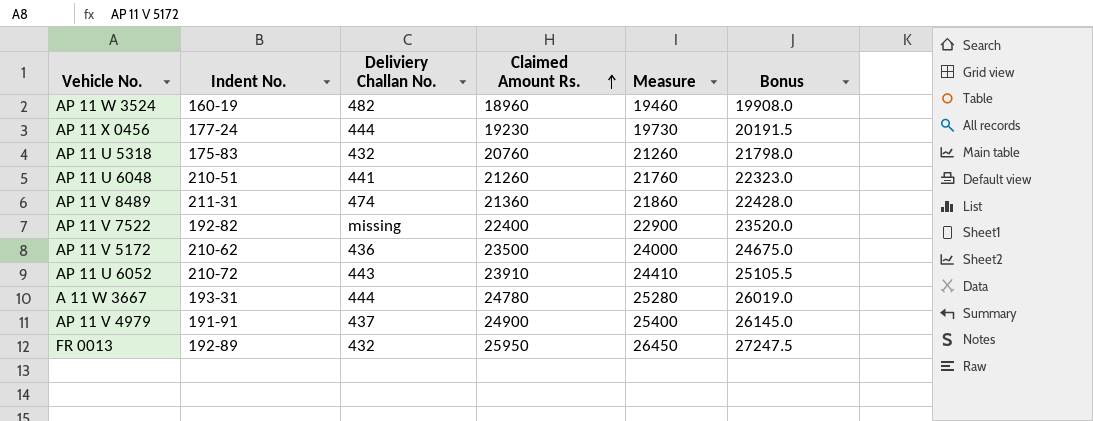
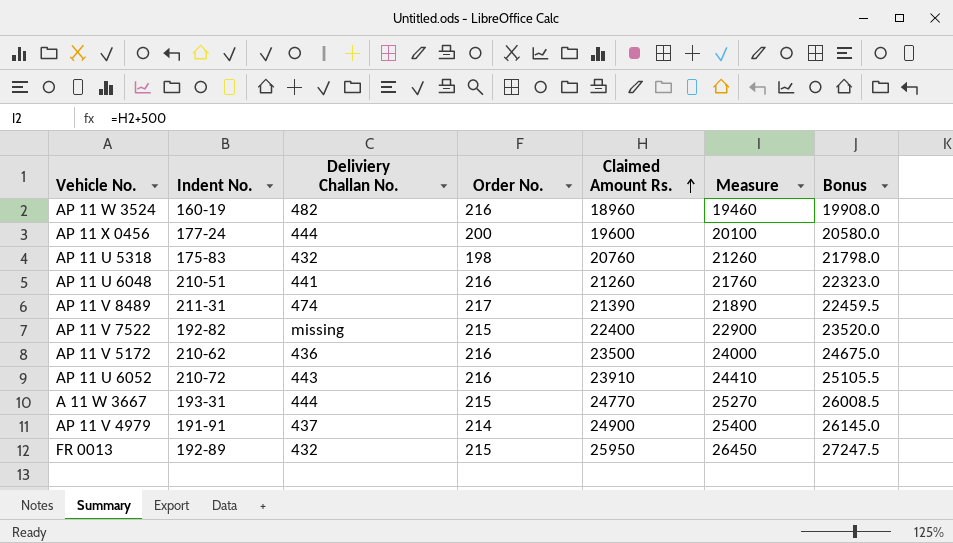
column Order No. | position: none -> 4
AP 11 X 0456 | Claimed Amount Rs.: 19230 -> 19600
AP 11 X 0456 | Measure: 19730 -> 20100
AP 11 X 0456 | Bonus: 20191.5 -> 20580.0
AP 11 V 8489 | Claimed Amount Rs.: 21360 -> 21390
AP 11 V 8489 | Measure: 21860 -> 21890
AP 11 V 8489 | Bonus: 22428.0 -> 22459.5
A 11 W 3667 | Claimed Amount Rs.: 24780 -> 24770
A 11 W 3667 | Measure: 25280 -> 25270
A 11 W 3667 | Bonus: 26019.0 -> 26008.5

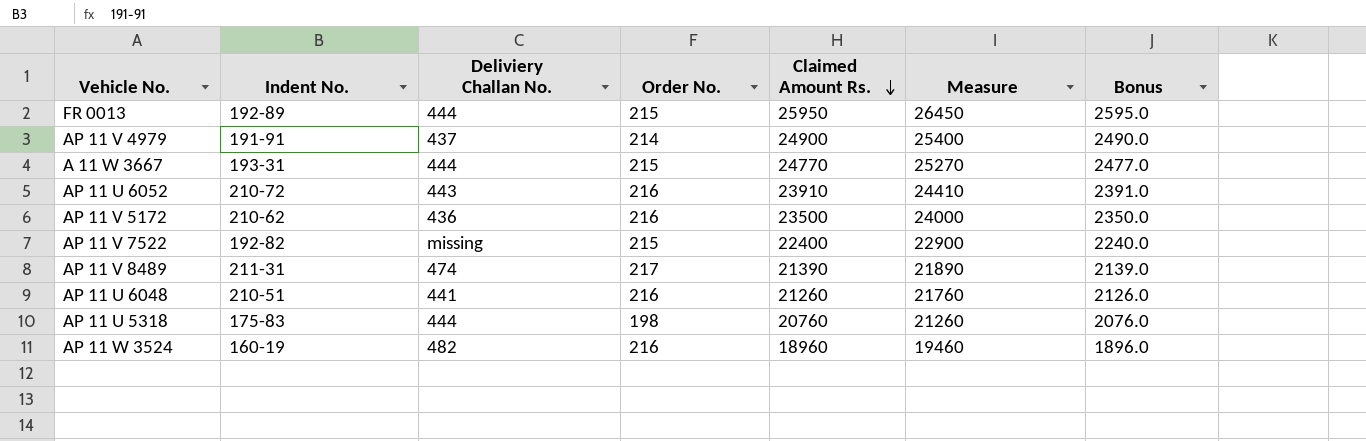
row order: Claimed Amount Rs. ascending -> Claimed Amount Rs. descending
column Bonus | formula: [Claimed Amount Rs.] * 1.05 -> [Claimed Amount Rs.] * 0.1
row AP 11 X 0456: 177-24 | 444 | 200 | 19600 | 20100 | 20580.0 -> none
FR 0013 | Deliviery Challan No.: 432 -> 444
AP 11 U 5318 | Deliviery Challan No.: 432 -> 444

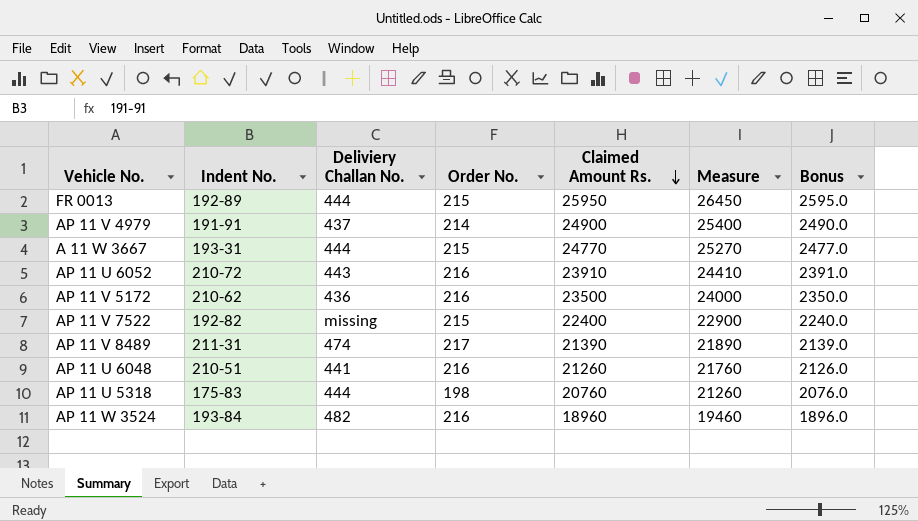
AP 11 W 3524 | Indent No.: 160-19 -> 193-84

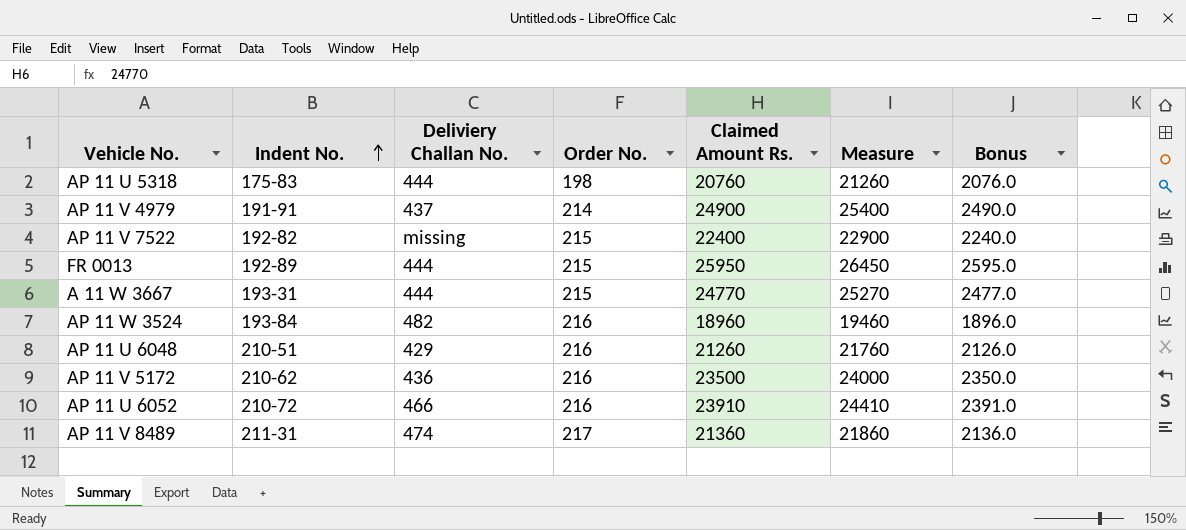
row order: Claimed Amount Rs. descending -> Indent No. ascending
AP 11 U 6048 | Deliviery Challan No.: 441 -> 429
AP 11 U 6052 | Deliviery Challan No.: 443 -> 466
AP 11 V 8489 | Claimed Amount Rs.: 21390 -> 21360
AP 11 V 8489 | Measure: 21890 -> 21860
AP 11 V 8489 | Bonus: 2139.0 -> 2136.0

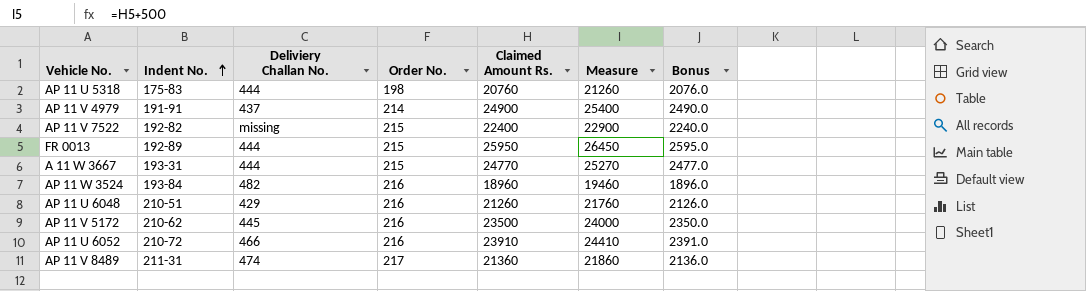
AP 11 V 5172 | Deliviery Challan No.: 436 -> 445

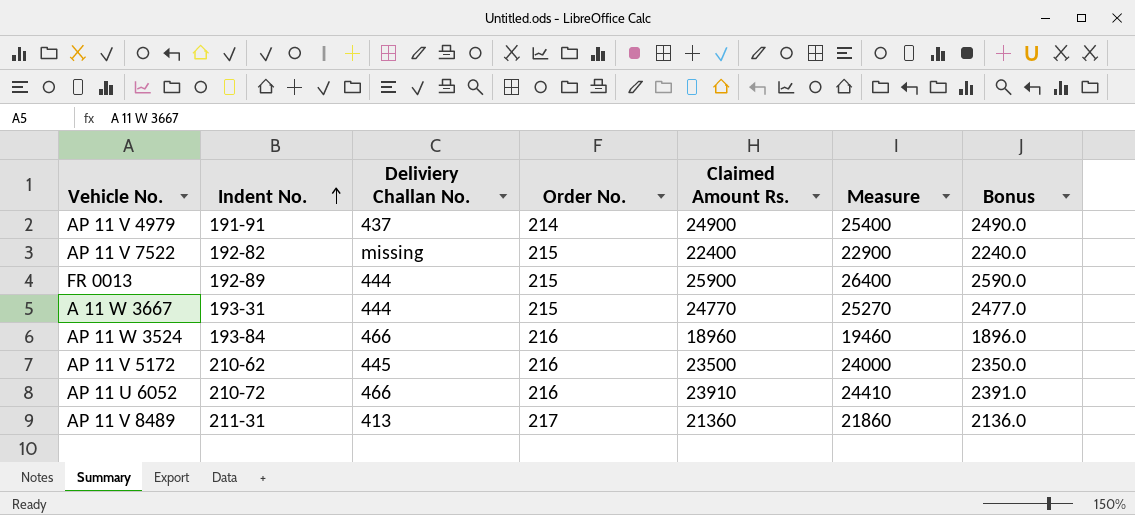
row AP 11 U 5318: 175-83 | 444 | 198 | 20760 | 21260 | 2076.0 -> none
row AP 11 U 6048: 210-51 | 429 | 216 | 21260 | 21760 | 2126.0 -> none
FR 0013 | Claimed Amount Rs.: 25950 -> 25900
FR 0013 | Measure: 26450 -> 26400
FR 0013 | Bonus: 2595.0 -> 2590.0
AP 11 W 3524 | Deliviery Challan No.: 482 -> 466
AP 11 V 8489 | Deliviery Challan No.: 474 -> 413

